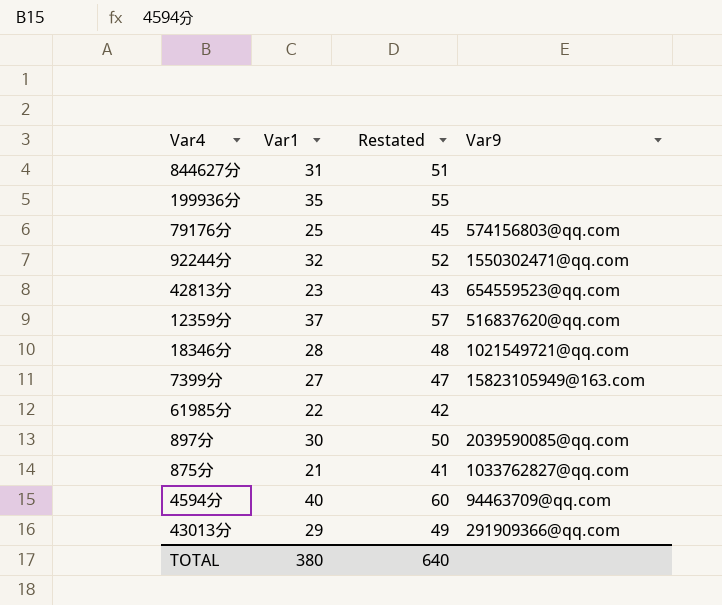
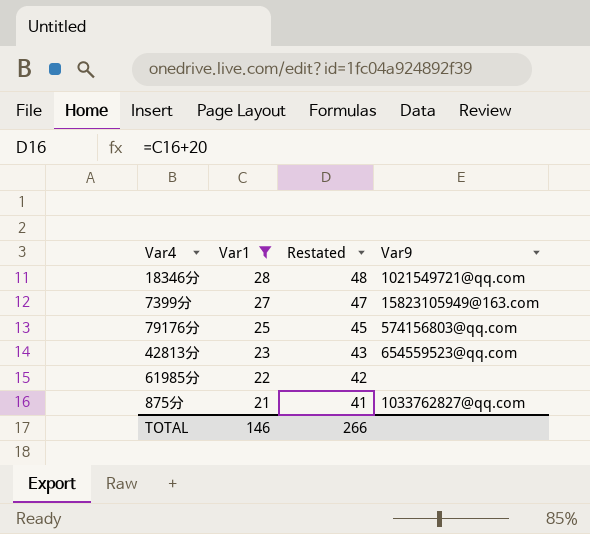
filter: none -> Var1 <= 28
row order: none -> Var1 descending
TOTAL | Var1: 380 -> 146
TOTAL | Restated: 640 -> 266

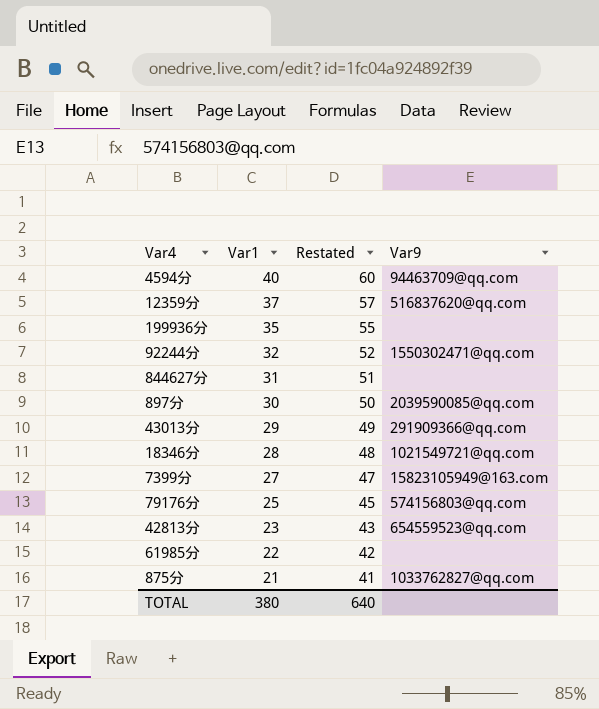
filter: Var1 <= 28 -> none
TOTAL | Var1: 146 -> 380
TOTAL | Restated: 266 -> 640

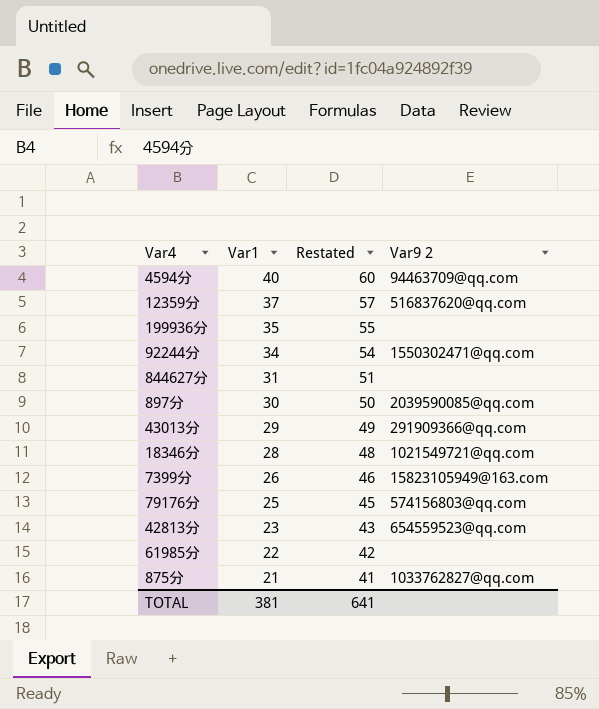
column name: Var9 -> Var9 2
92244分 | Var1: 32 -> 34
92244分 | Restated: 52 -> 54
7399分 | Var1: 27 -> 26
7399分 | Restated: 47 -> 46
TOTAL | Var1: 380 -> 381
TOTAL | Restated: 640 -> 641

